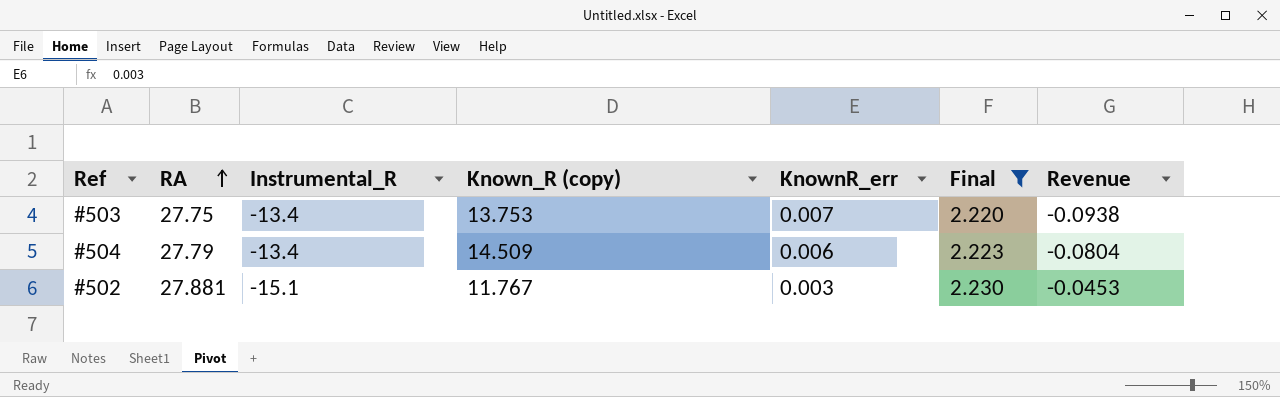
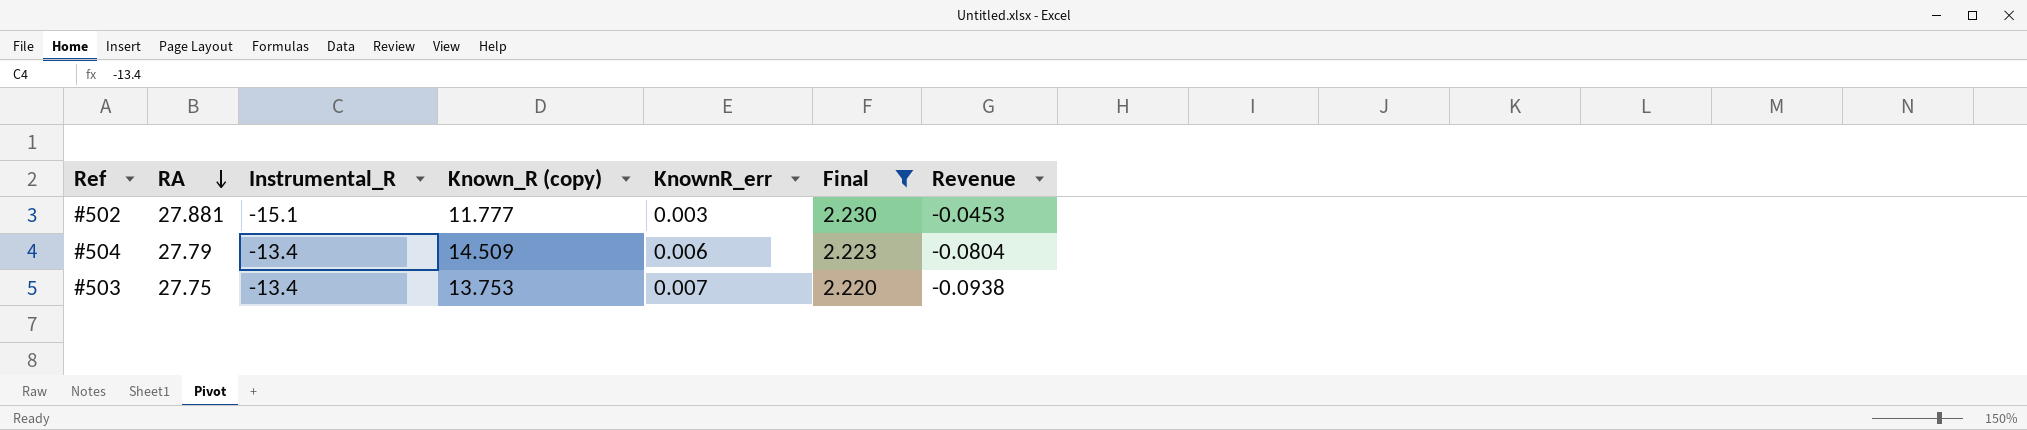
row order: RA ascending -> RA descending
#502 | Known_R (copy): 11.767 -> 11.777

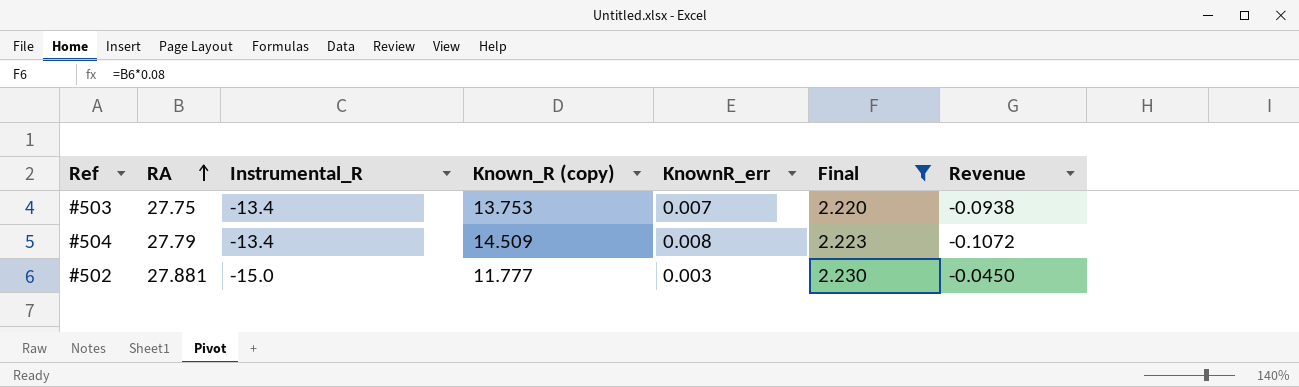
row order: RA descending -> RA ascending
#504 | KnownR_err: 0.006 -> 0.008
#504 | Revenue: -0.0804 -> -0.1072
#502 | Instrumental_R: -15.1 -> -15.0
#502 | Revenue: -0.0453 -> -0.0450

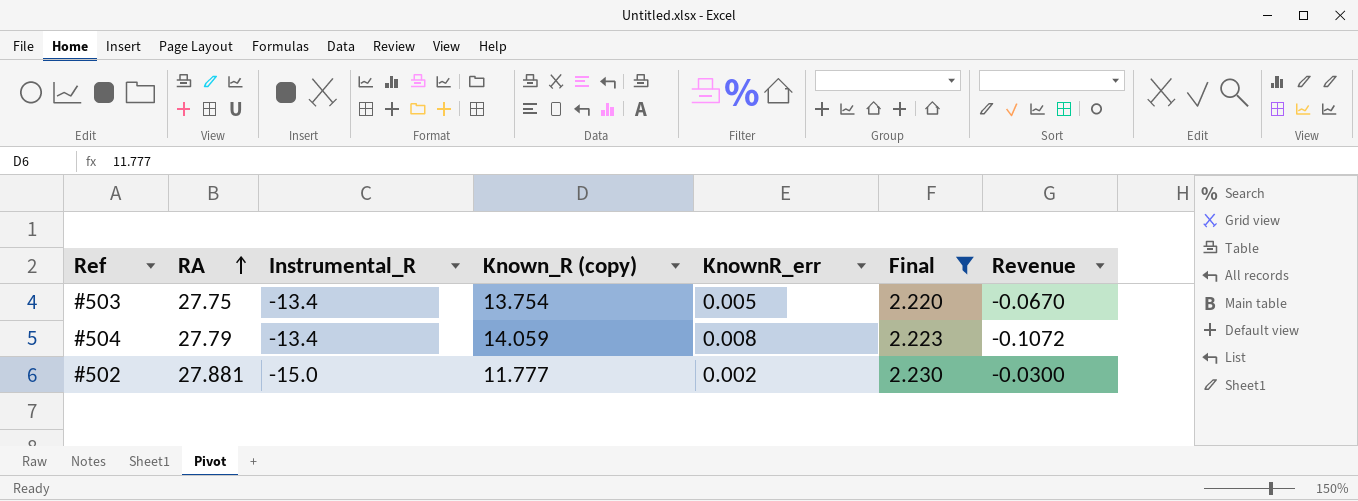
#503 | Known_R (copy): 13.753 -> 13.754
#503 | KnownR_err: 0.007 -> 0.005
#503 | Revenue: -0.0938 -> -0.0670
#504 | Known_R (copy): 14.509 -> 14.059
#502 | KnownR_err: 0.003 -> 0.002
#502 | Revenue: -0.0450 -> -0.0300

